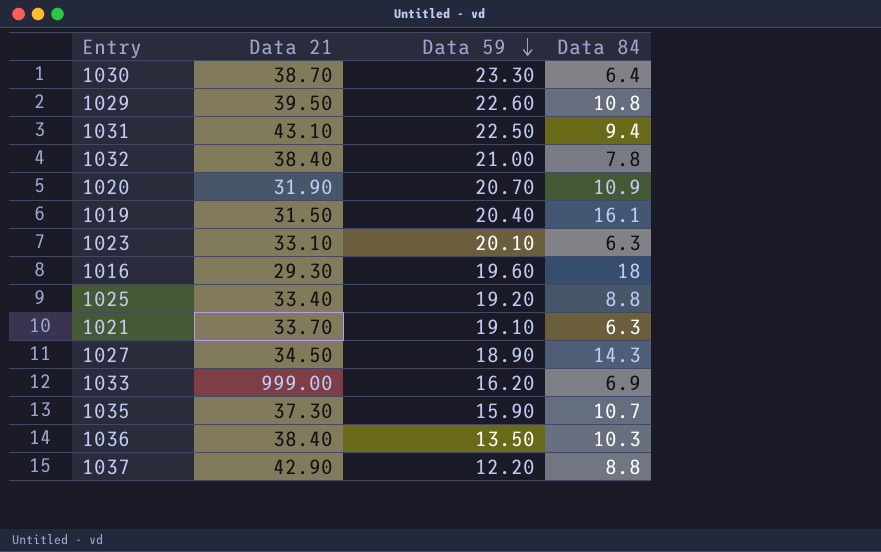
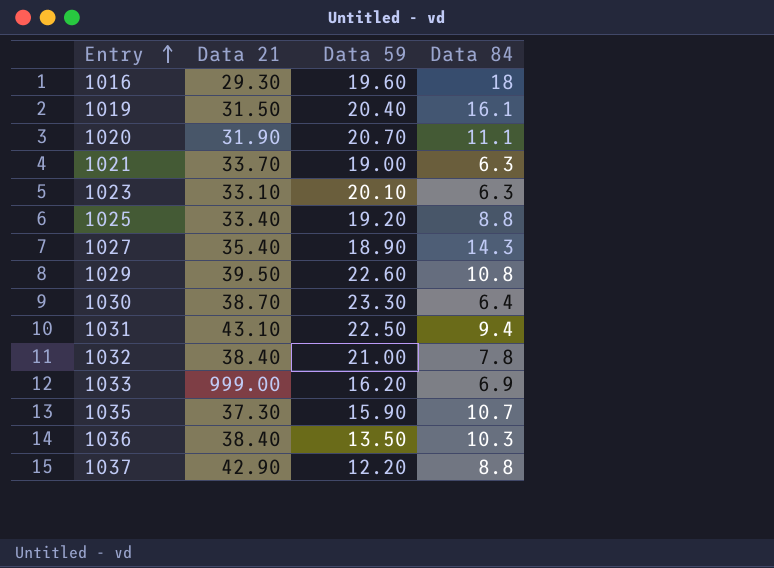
row order: Data 59 descending -> Entry ascending
1020 | Data 84: 10.9 -> 11.1
1021 | Data 59: 19.10 -> 19.00
1027 | Data 21: 34.50 -> 35.40

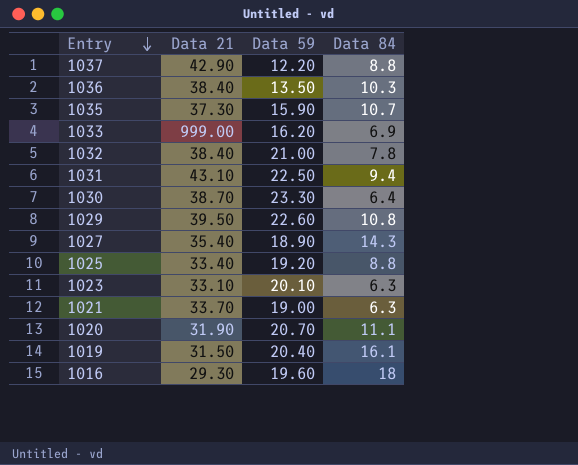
row order: Entry ascending -> Entry descending

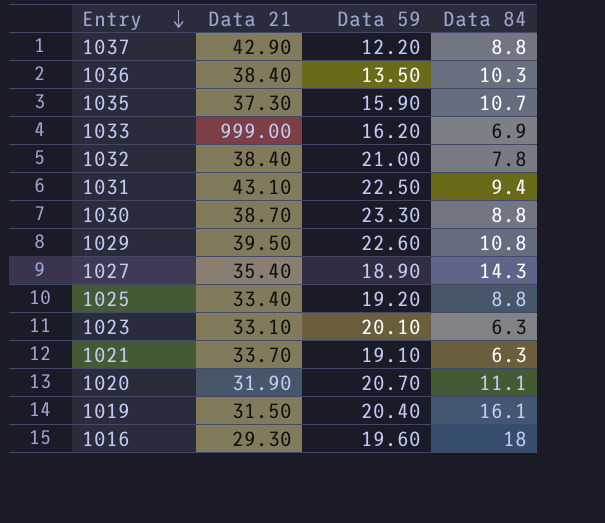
1030 | Data 84: 6.4 -> 8.8
1021 | Data 59: 19.00 -> 19.10

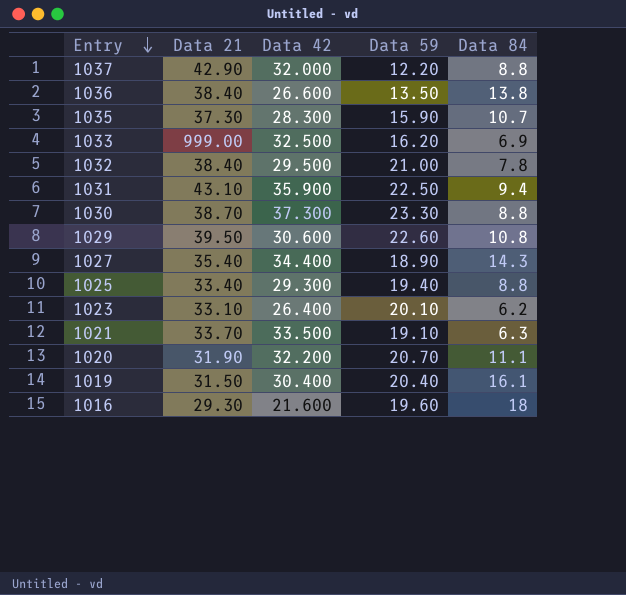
column Data 42 | position: none -> 3
1036 | Data 84: 10.3 -> 13.8
1025 | Data 59: 19.20 -> 19.40
1023 | Data 84: 6.3 -> 6.2

